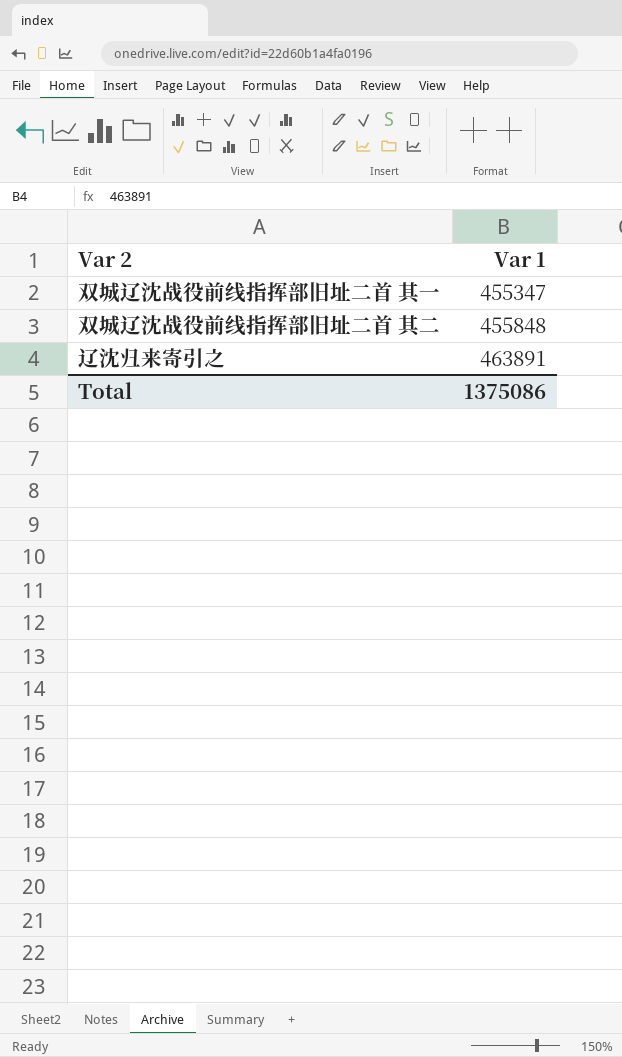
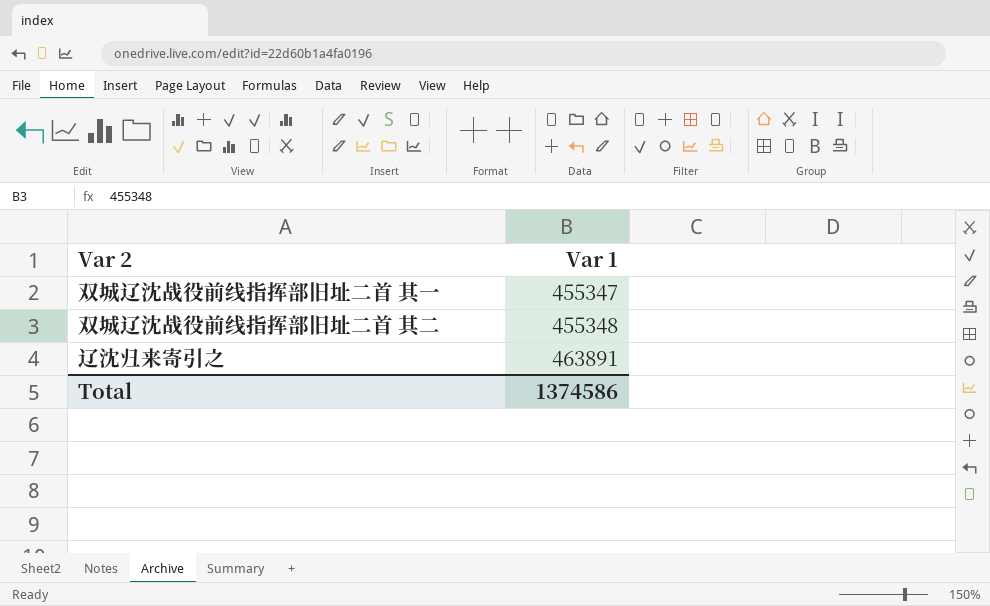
双城辽沈战役前线指挥部旧址二首 其二 | Var 1: 455848 -> 455348
Total | Var 1: 1375086 -> 1374586

